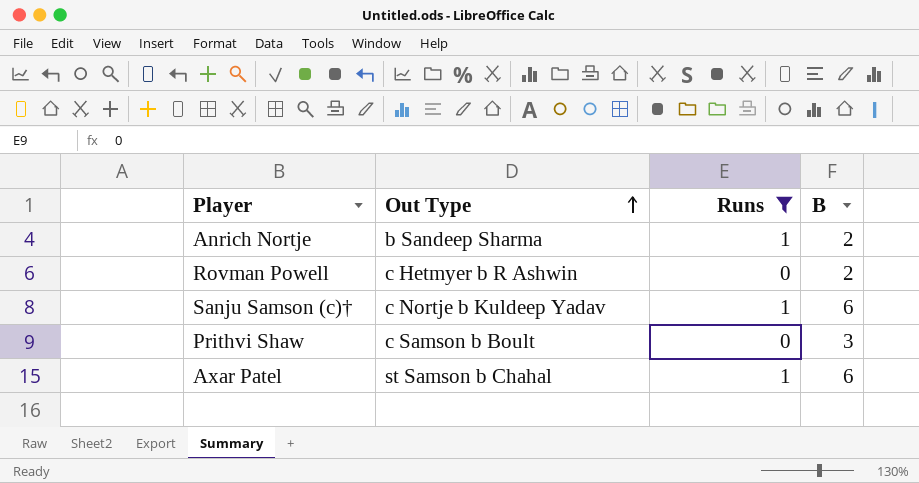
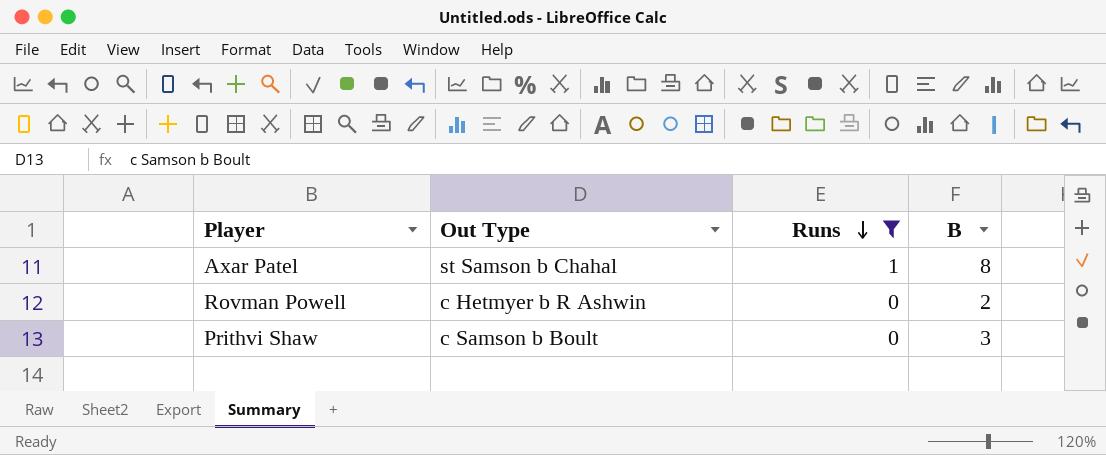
row order: Out Type ascending -> Runs descending
row Anrich Nortje: b Sandeep Sharma | 1 | 2 -> none
row Sanju Samson (c)†: c Nortje b Kuldeep Yadav | 1 | 6 -> none
Axar Patel | B: 6 -> 8

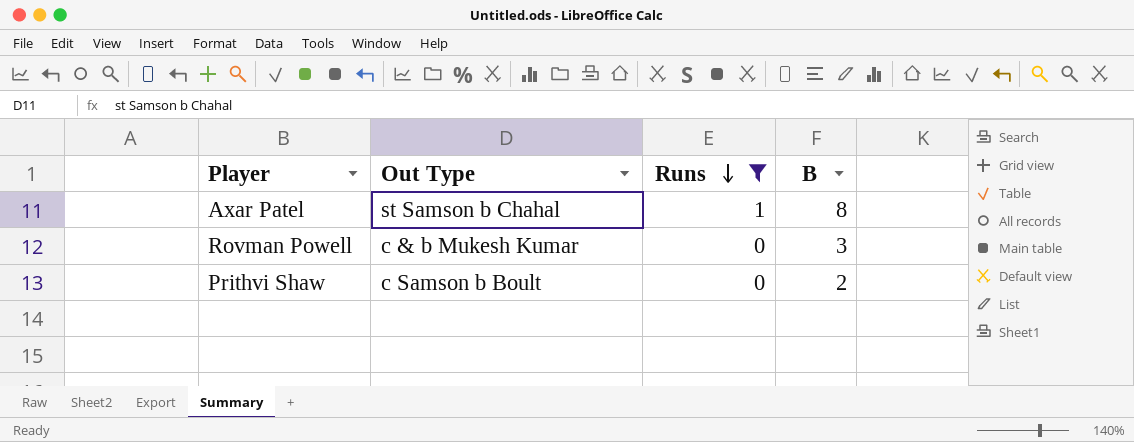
Rovman Powell | Out Type: c Hetmyer b R Ashwin -> c & b Mukesh Kumar
Rovman Powell | B: 2 -> 3
Prithvi Shaw | B: 3 -> 2

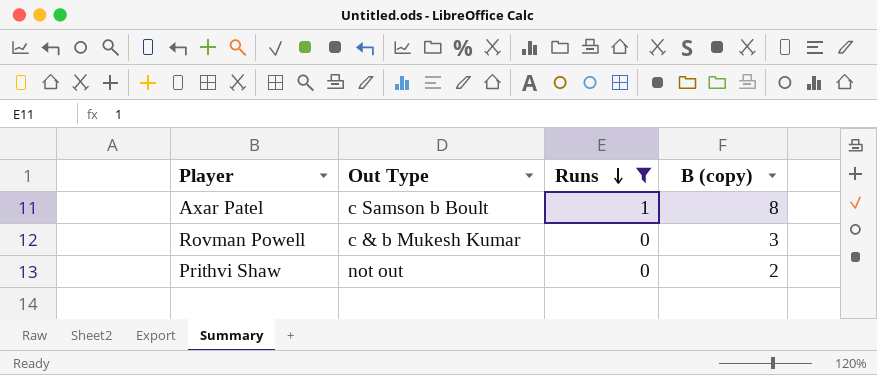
column name: B -> B (copy)
Axar Patel | Out Type: st Samson b Chahal -> c Samson b Boult
Prithvi Shaw | Out Type: c Samson b Boult -> not out

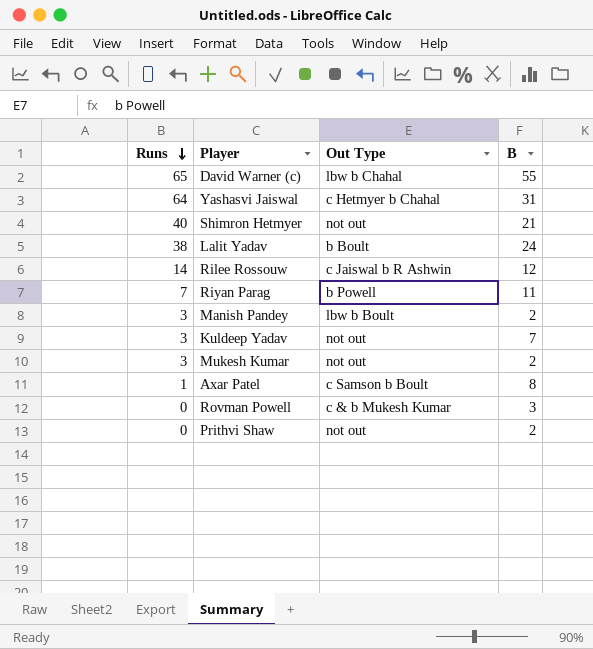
filter: Runs <= 1 -> none
column Runs | position: 3 -> 1
column name: B (copy) -> B

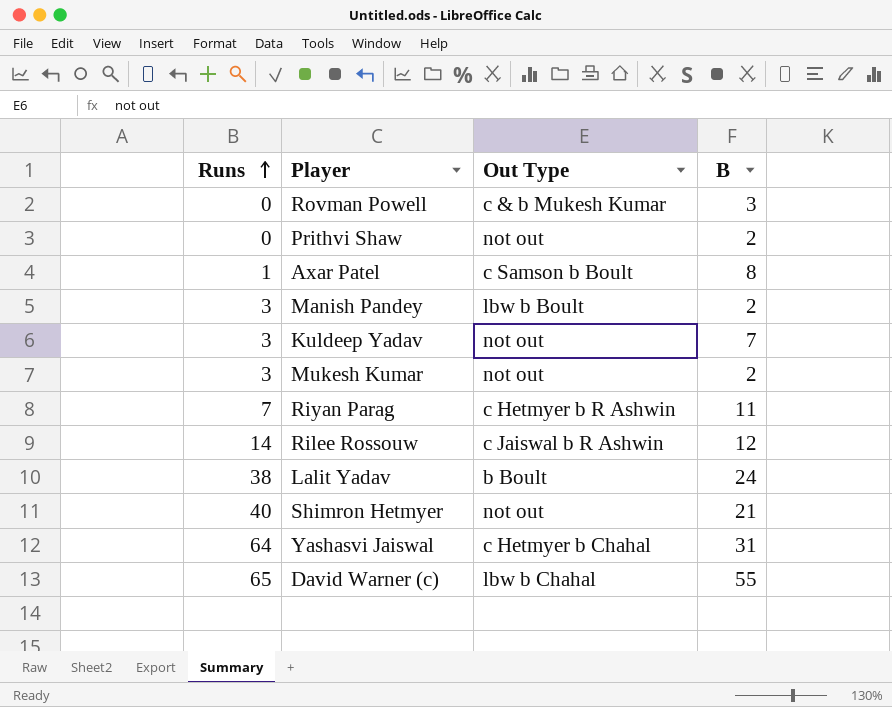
row order: Runs descending -> Runs ascending
Riyan Parag | Out Type: b Powell -> c Hetmyer b R Ashwin

